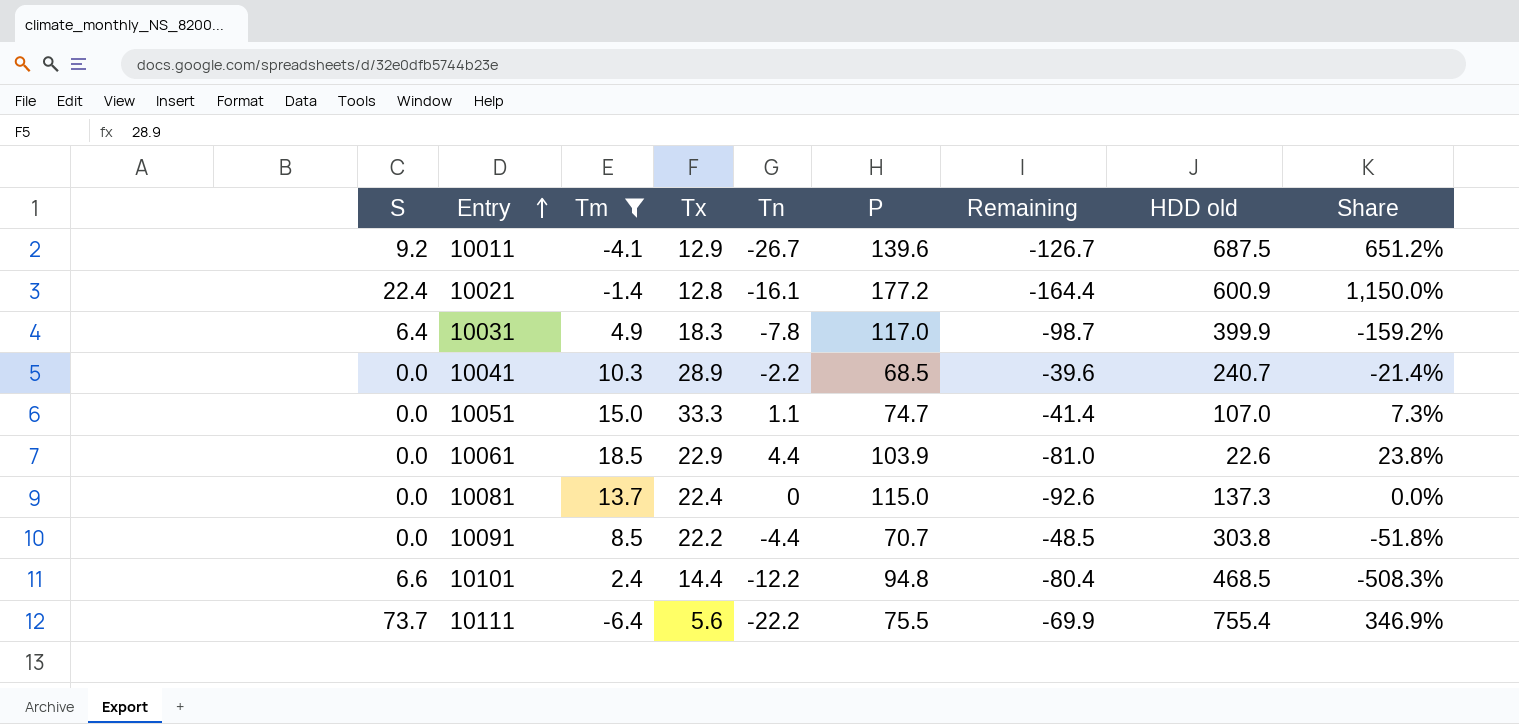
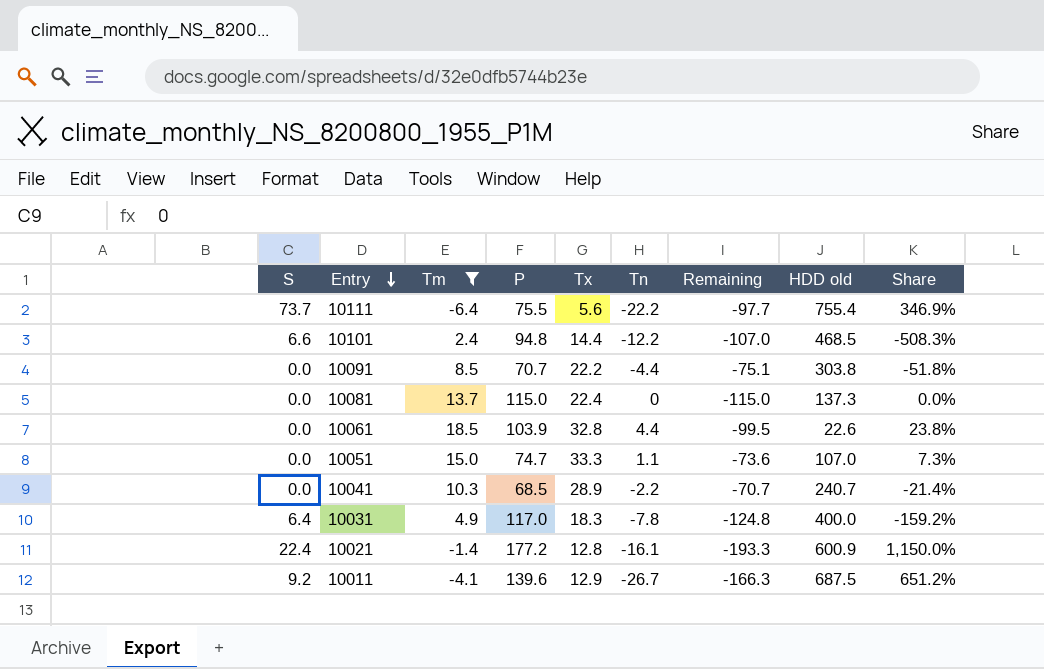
row order: Entry ascending -> Entry descending
column P | position: 6 -> 4
column Remaining | formula: [Tx] - [P] -> [Tn] - [P]
10061 | Tx: 22.9 -> 32.8
10031 | HDD old: 399.9 -> 400.0

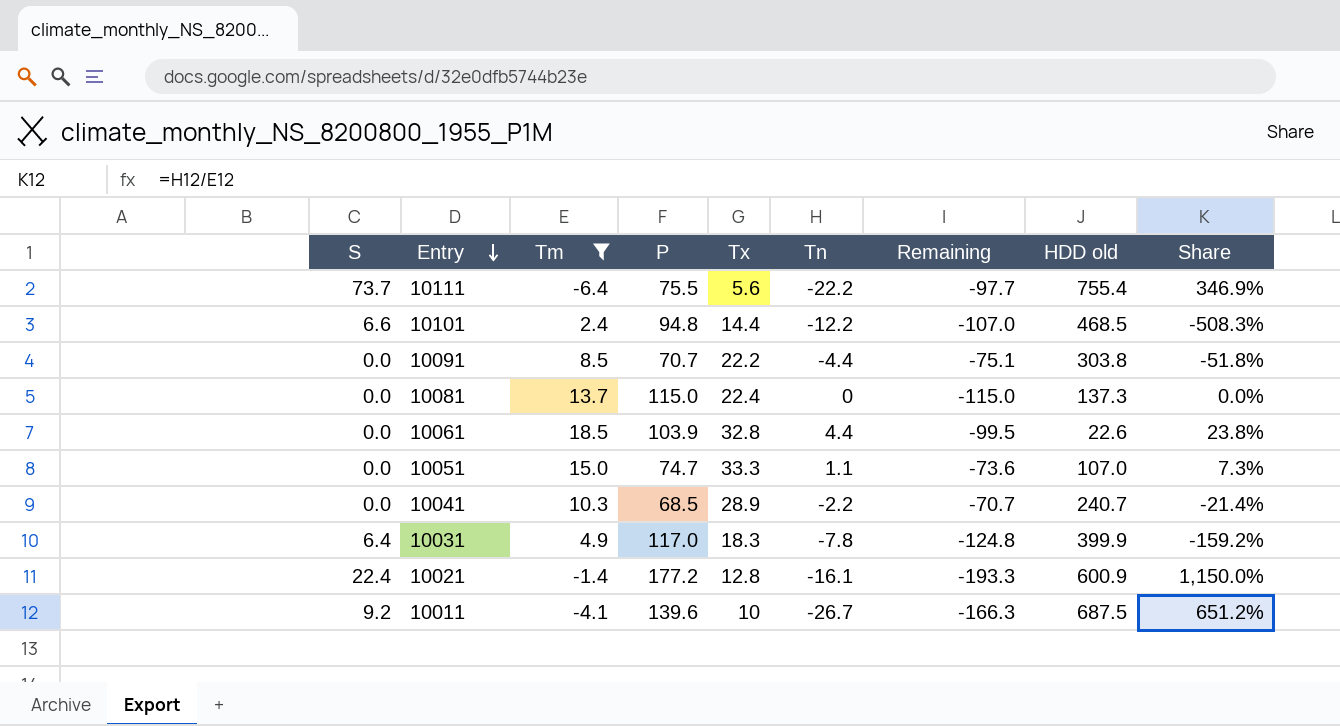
10031 | HDD old: 400.0 -> 399.9
10011 | Tx: 12.9 -> 10

